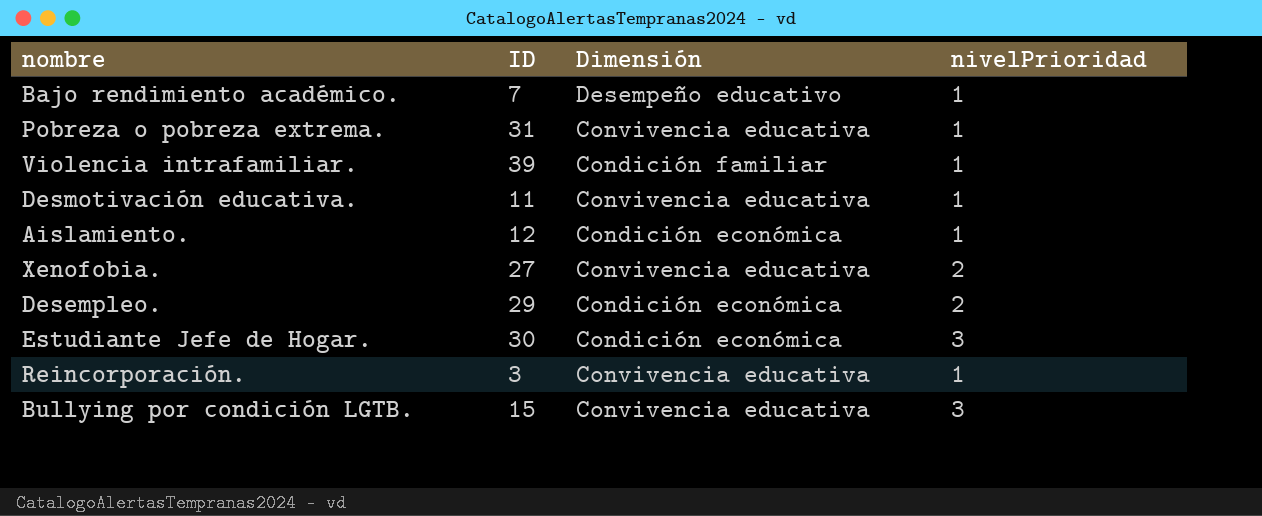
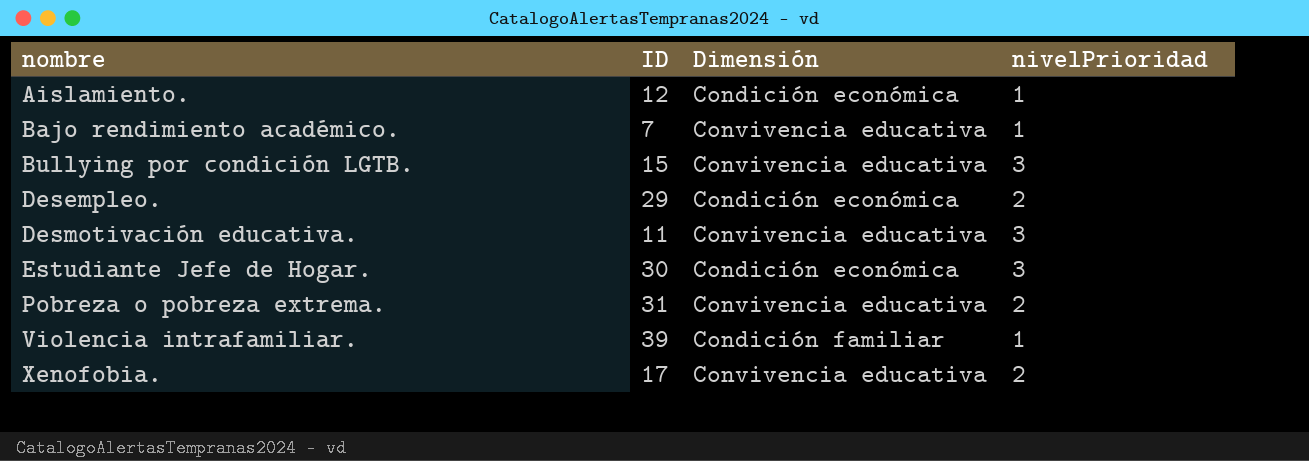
row order: none -> nombre ascending
row Reincorporación.: 3 | Convivencia educativa | 1 -> none
Bajo rendimiento académico. | Dimensión: Desempeño educativo -> Convivencia educativa
Desmotivación educativa. | nivelPrioridad: 1 -> 3
Pobreza o pobreza extrema. | nivelPrioridad: 1 -> 2
Xenofobia. | ID: 27 -> 17

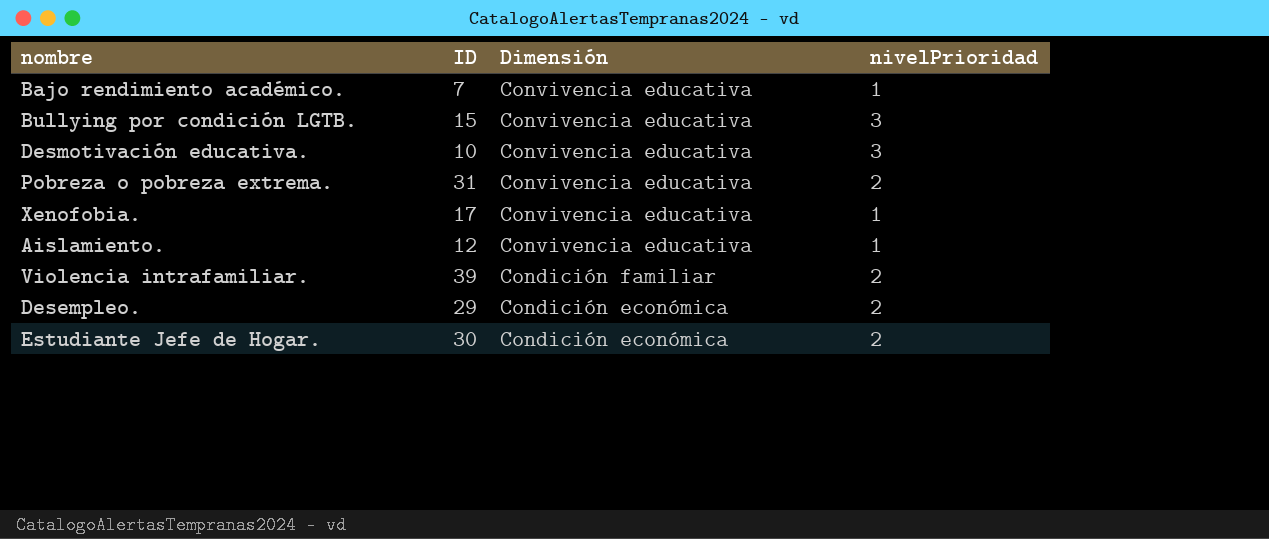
row order: nombre ascending -> Dimensión descending
Desmotivación educativa. | ID: 11 -> 10
Xenofobia. | nivelPrioridad: 2 -> 1
Aislamiento. | Dimensión: Condición económica -> Convivencia educativa
Violencia intrafamiliar. | nivelPrioridad: 1 -> 2
Estudiante Jefe de Hogar. | nivelPrioridad: 3 -> 2

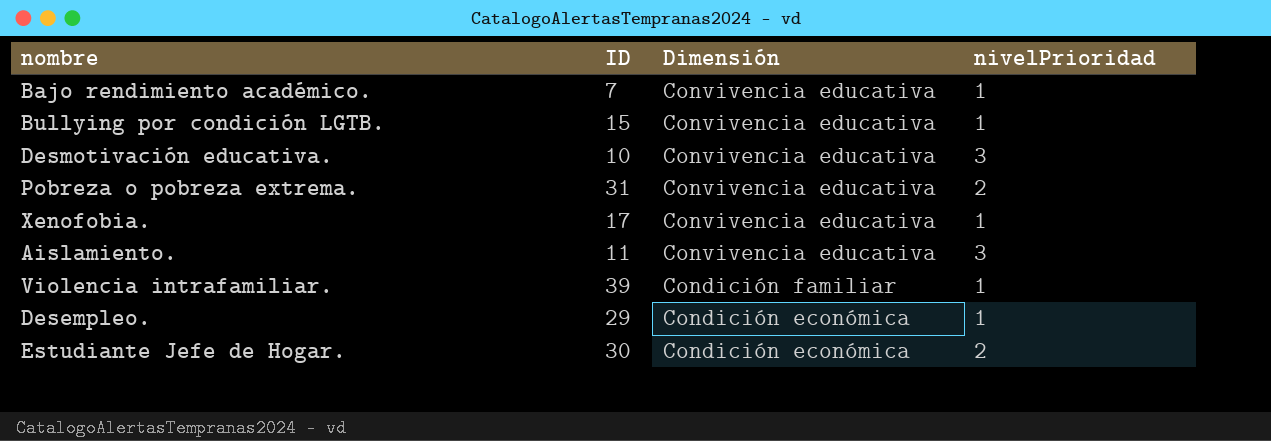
Bullying por condición LGTB. | nivelPrioridad: 3 -> 1
Aislamiento. | ID: 12 -> 11
Aislamiento. | nivelPrioridad: 1 -> 3
Violencia intrafamiliar. | nivelPrioridad: 2 -> 1
Desempleo. | nivelPrioridad: 2 -> 1

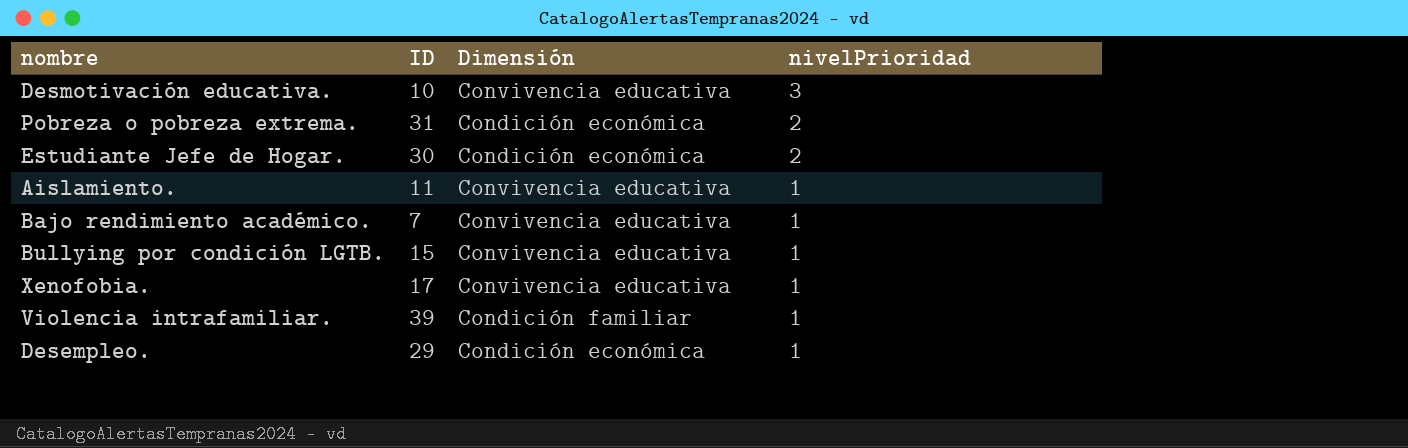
row order: Dimensión descending -> nivelPrioridad descending
Pobreza o pobreza extrema. | Dimensión: Convivencia educativa -> Condición económica
Aislamiento. | nivelPrioridad: 3 -> 1

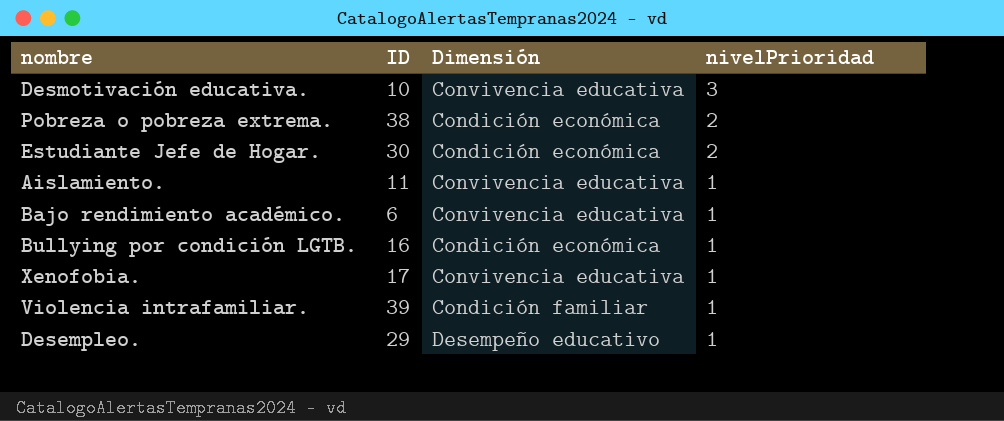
Pobreza o pobreza extrema. | ID: 31 -> 38
Bajo rendimiento académico. | ID: 7 -> 6
Bullying por condición LGTB. | ID: 15 -> 16
Bullying por condición LGTB. | Dimensión: Convivencia educativa -> Condición económica
Desempleo. | Dimensión: Condición económica -> Desempeño educativo

